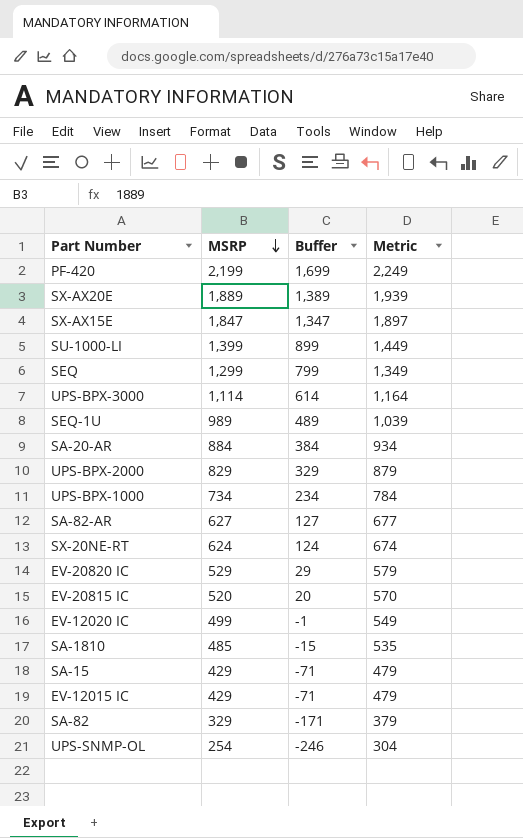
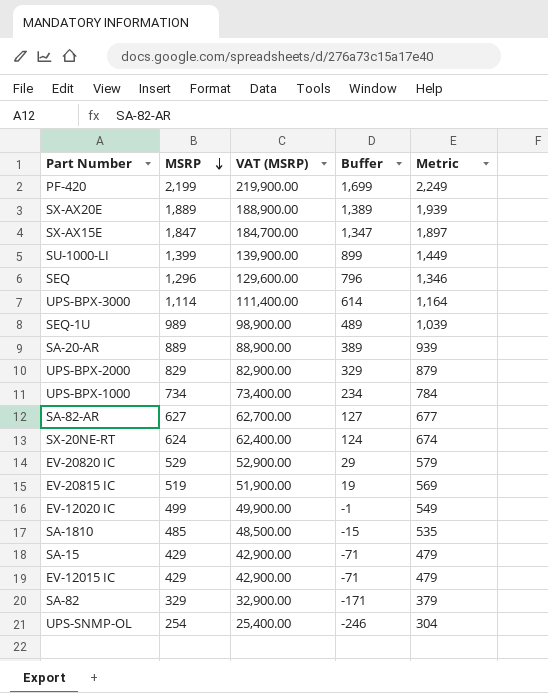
column VAT (MSRP) | formula: none -> [MSRP] * 100
SEQ | MSRP: 1,299 -> 1,296
SEQ | Buffer: 799 -> 796
SEQ | Metric: 1,349 -> 1,346
SA-20-AR | MSRP: 884 -> 889
SA-20-AR | Buffer: 384 -> 389
SA-20-AR | Metric: 934 -> 939
EV-20815 IC | MSRP: 520 -> 519
EV-20815 IC | Buffer: 20 -> 19
EV-20815 IC | Metric: 570 -> 569

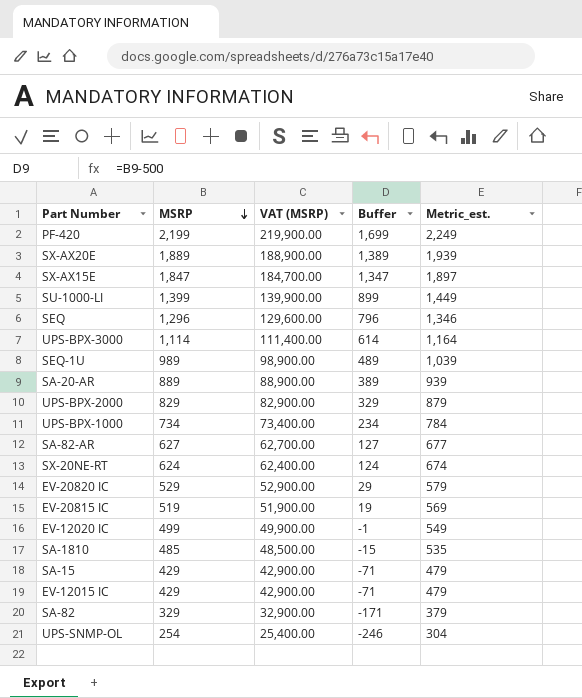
column name: Metric -> Metric_est.

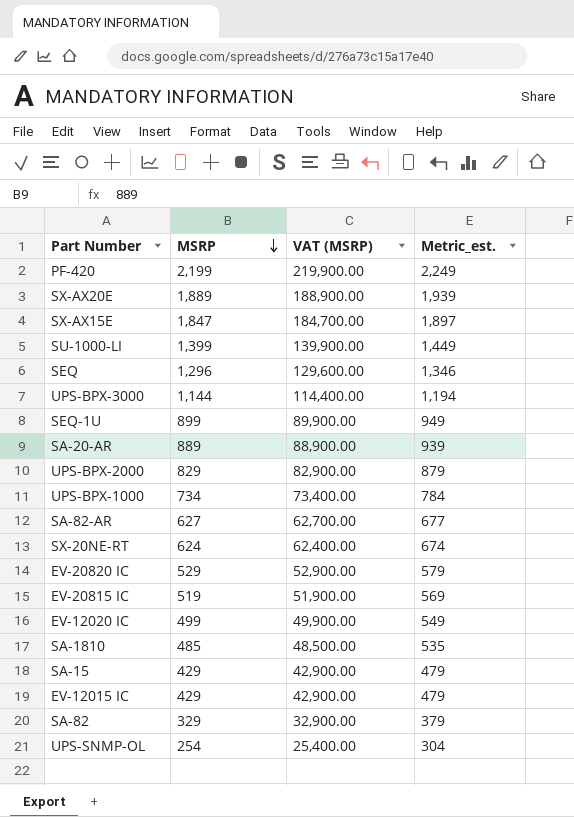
column Buffer | formula: [MSRP] - 500 -> none
UPS-BPX-3000 | MSRP: 1,114 -> 1,144
UPS-BPX-3000 | VAT (MSRP): 111,400.00 -> 114,400.00
UPS-BPX-3000 | Metric_est.: 1,164 -> 1,194
SEQ-1U | MSRP: 989 -> 899
SEQ-1U | VAT (MSRP): 98,900.00 -> 89,900.00
SEQ-1U | Metric_est.: 1,039 -> 949

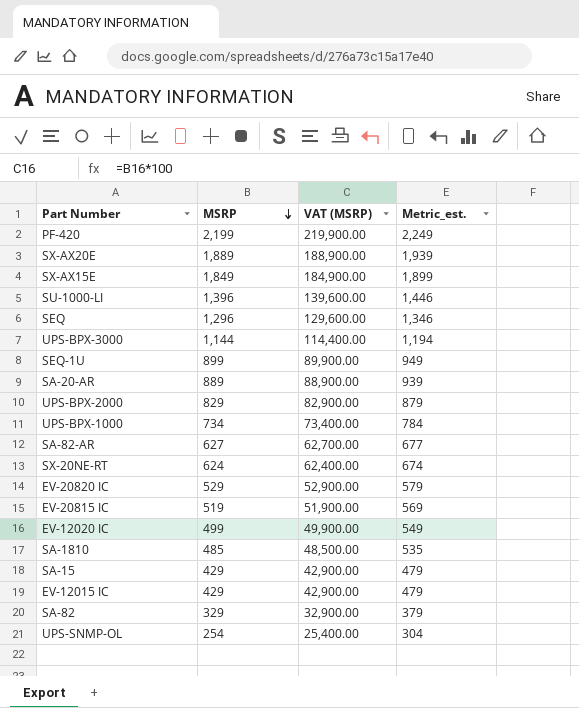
SX-AX15E | MSRP: 1,847 -> 1,849
SX-AX15E | VAT (MSRP): 184,700.00 -> 184,900.00
SX-AX15E | Metric_est.: 1,897 -> 1,899
SU-1000-LI | MSRP: 1,399 -> 1,396
SU-1000-LI | VAT (MSRP): 139,900.00 -> 139,600.00
SU-1000-LI | Metric_est.: 1,449 -> 1,446

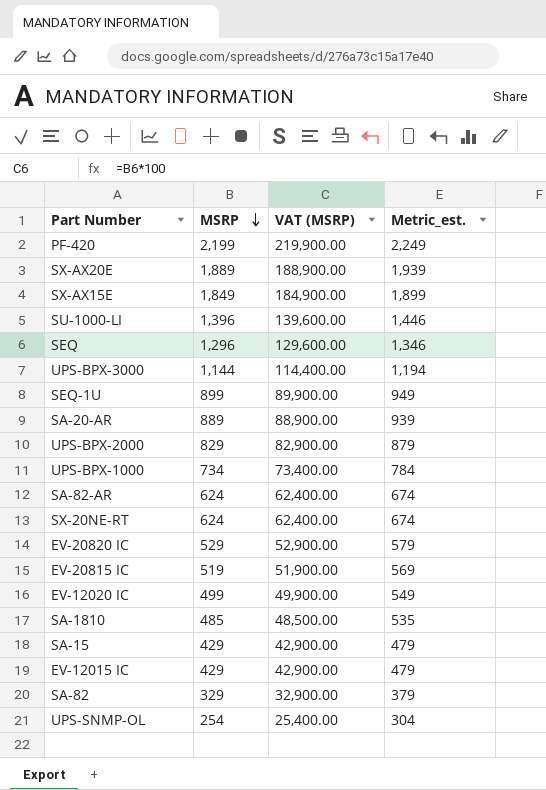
SA-82-AR | MSRP: 627 -> 624
SA-82-AR | VAT (MSRP): 62,700.00 -> 62,400.00
SA-82-AR | Metric_est.: 677 -> 674

